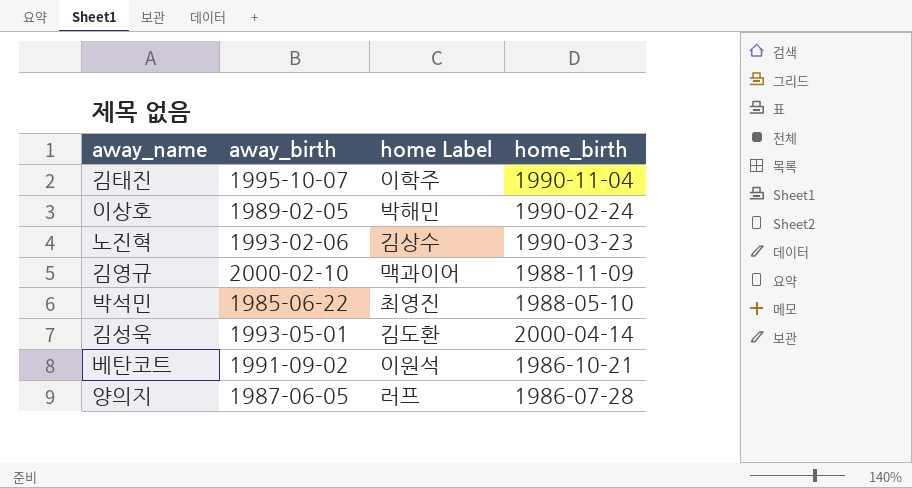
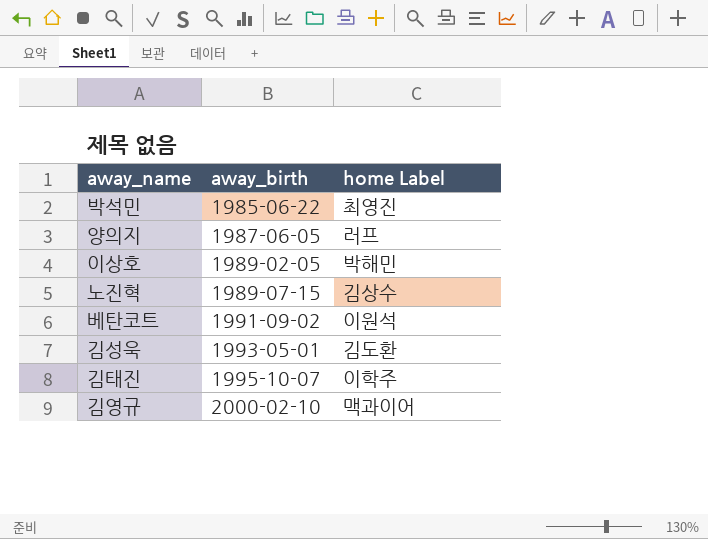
row order: none -> away_birth ascending
column home_birth | position: 4 -> none
노진혁 | away_birth: 1993-02-06 -> 1989-07-15

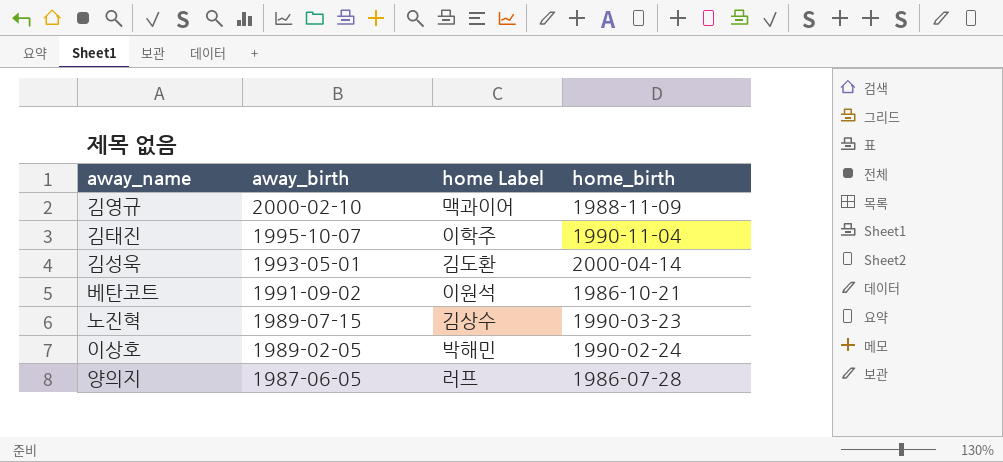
row order: away_birth ascending -> away_birth descending
column home_birth | position: none -> 4
row 박석민: 1985-06-22 | 최영진 -> none

